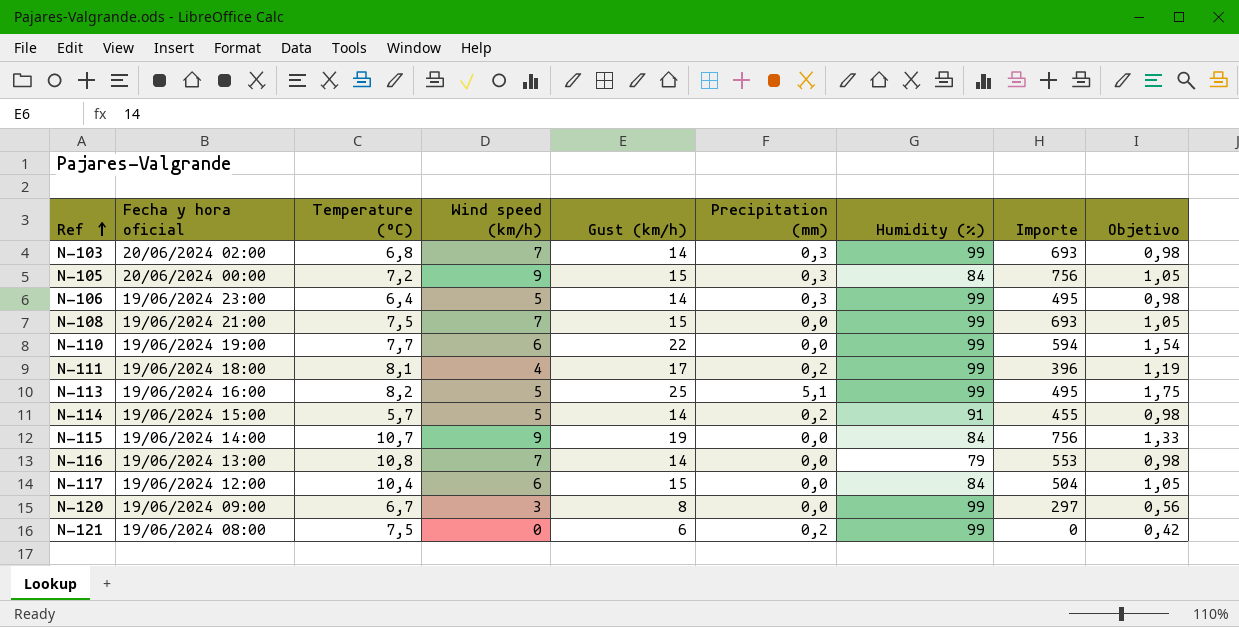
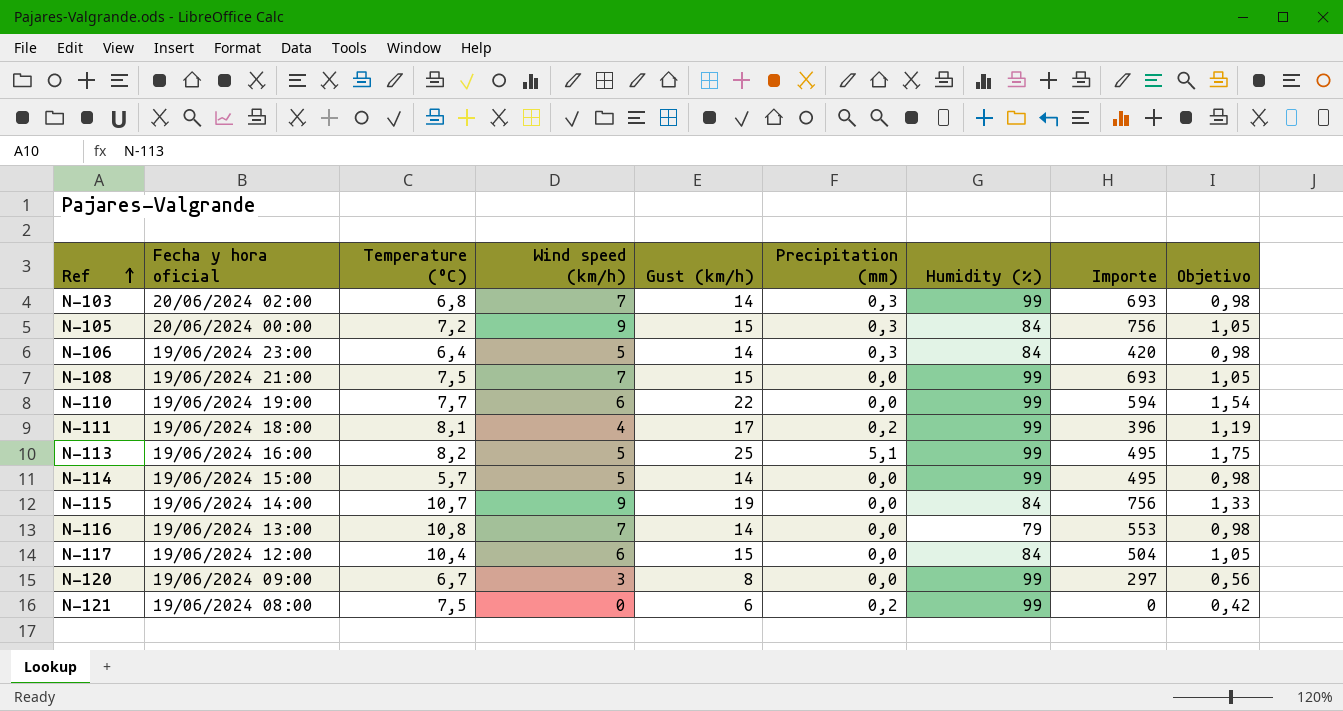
N-106 | Humidity (%): 99 -> 84
N-106 | Importe: 495 -> 420
N-114 | Precipitation (mm): 0,2 -> 0,0
N-114 | Humidity (%): 91 -> 99
N-114 | Importe: 455 -> 495

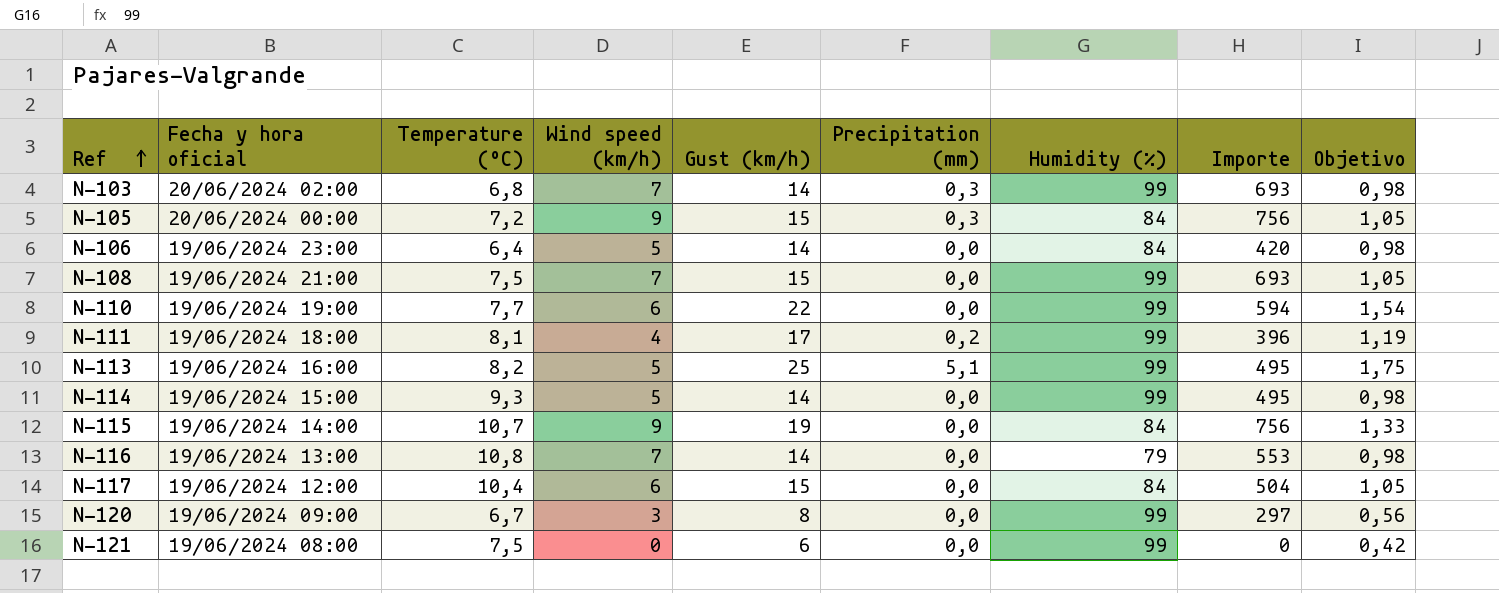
N-106 | Precipitation (mm): 0,3 -> 0,0
N-114 | Temperature (ºC): 5,7 -> 9,3
N-121 | Precipitation (mm): 0,2 -> 0,0

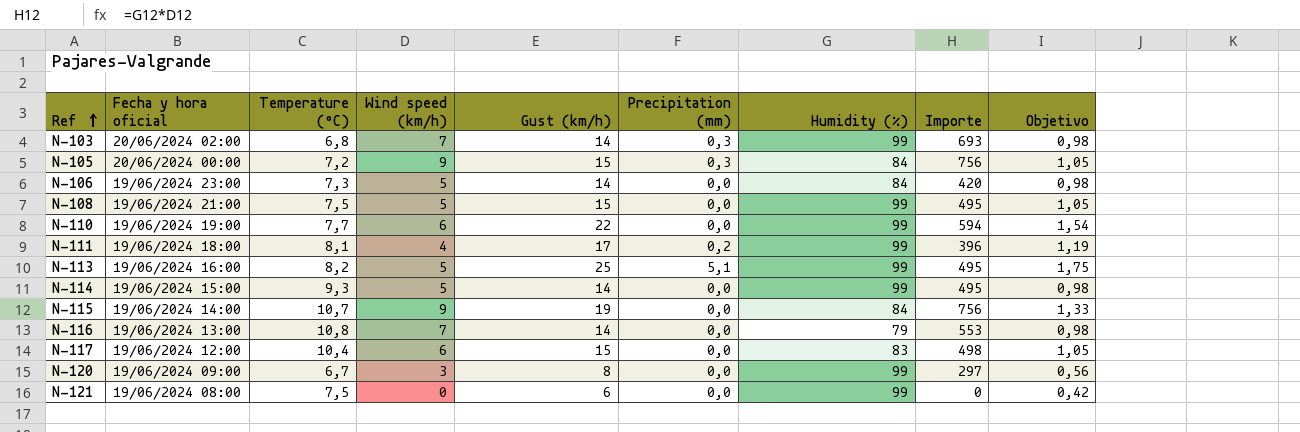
N-106 | Temperature (ºC): 6,4 -> 7,3
N-108 | Wind speed (km/h): 7 -> 5
N-108 | Importe: 693 -> 495
N-117 | Humidity (%): 84 -> 83
N-117 | Importe: 504 -> 498

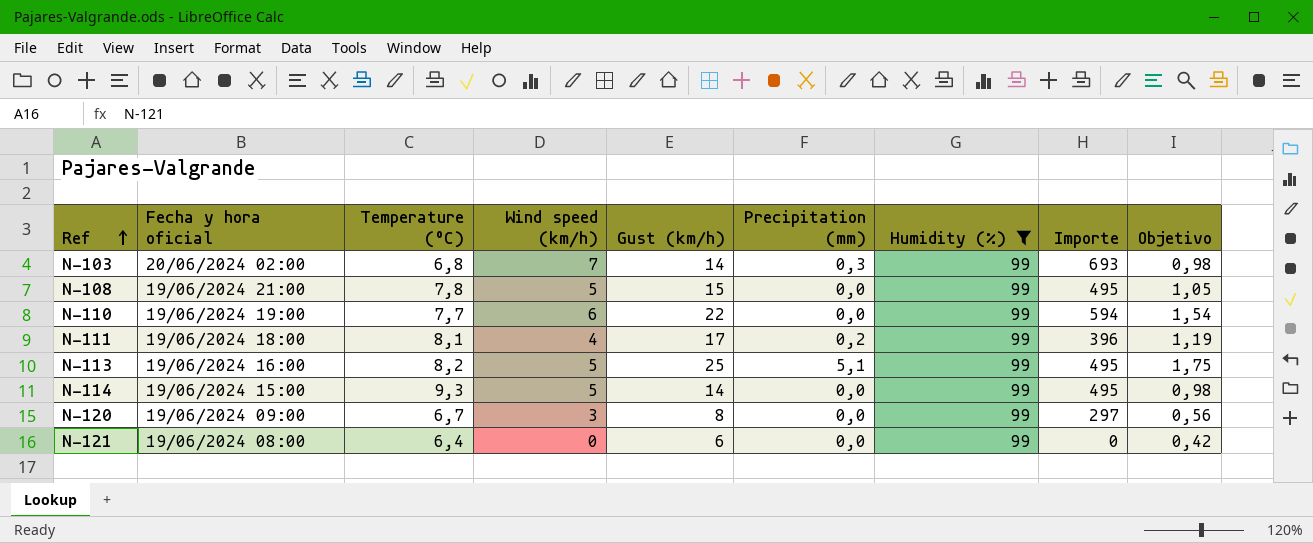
filter: none -> Humidity (%) = 99
N-108 | Temperature (ºC): 7,5 -> 7,8
N-121 | Temperature (ºC): 7,5 -> 6,4

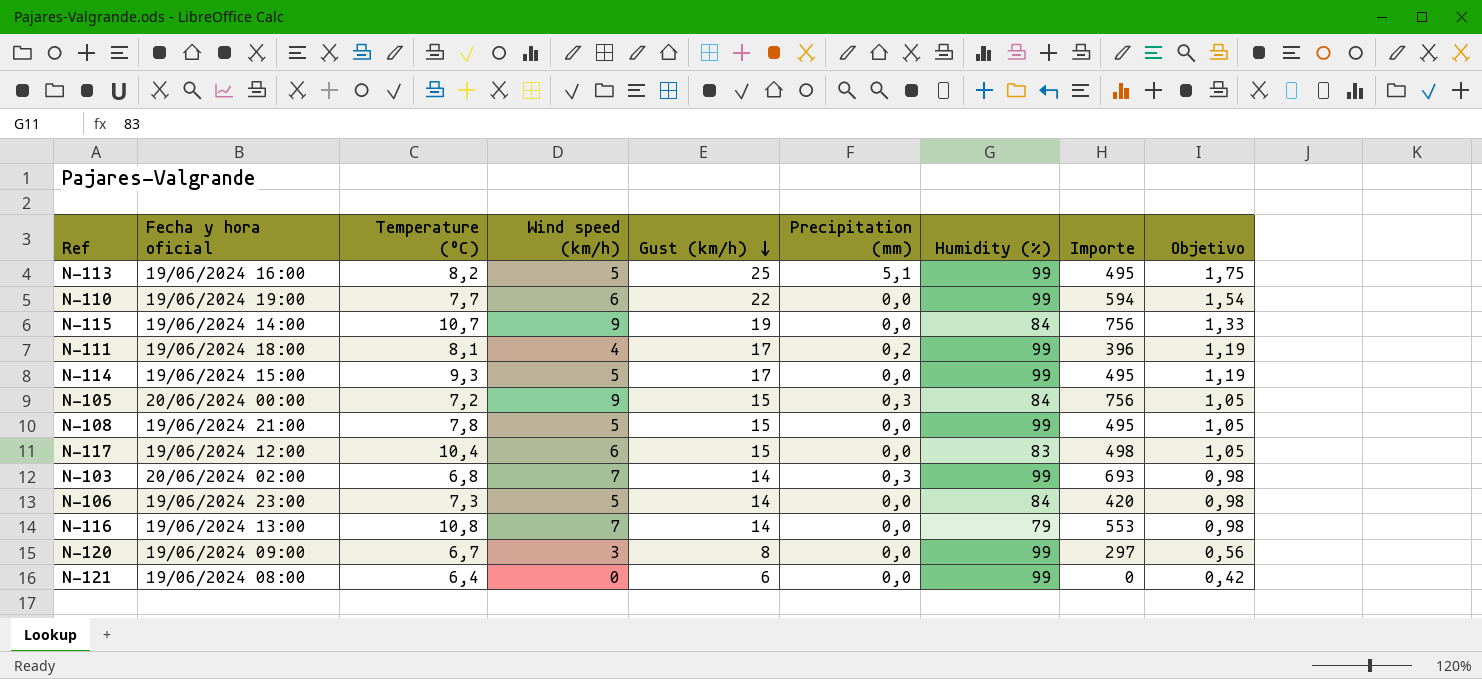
filter: Humidity (%) = 99 -> none
row order: Ref ascending -> Gust (km/h) descending
N-114 | Gust (km/h): 14 -> 17
N-114 | Objetivo: 0,98 -> 1,19

